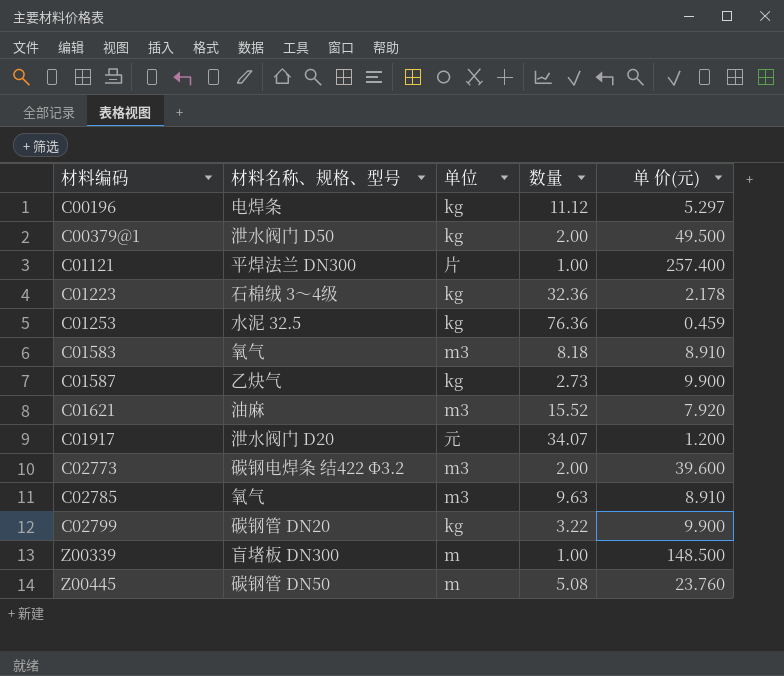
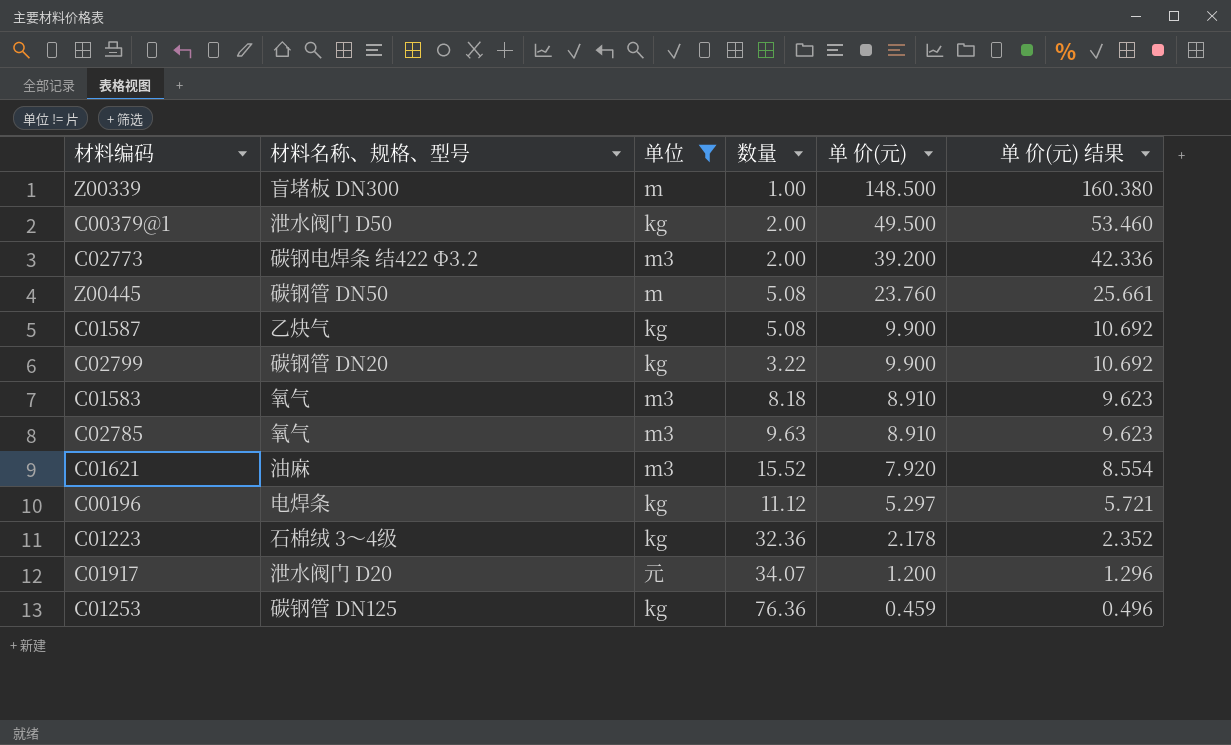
filter: none -> 单位 != 片
row order: 材料编码 ascending -> 单 价(元) descending
column 单 价(元) 结果 | formula: none -> [单 价(元)] * 1.08
C02773 | 单 价(元): 39.600 -> 39.200
C01587 | 数量: 2.73 -> 5.08
C01253 | 材料名称、规格、型号: 水泥 32.5 -> 碳钢管 DN125

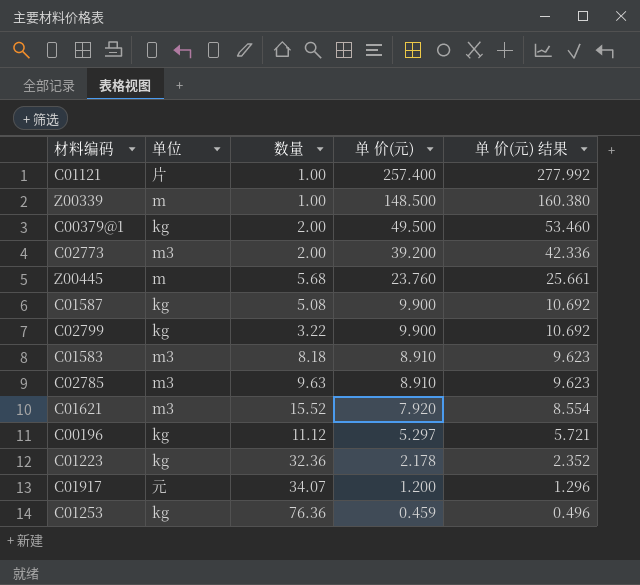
filter: 单位 != 片 -> none
column 材料名称、规格、型号 | position: 2 -> none
Z00445 | 数量: 5.08 -> 5.68

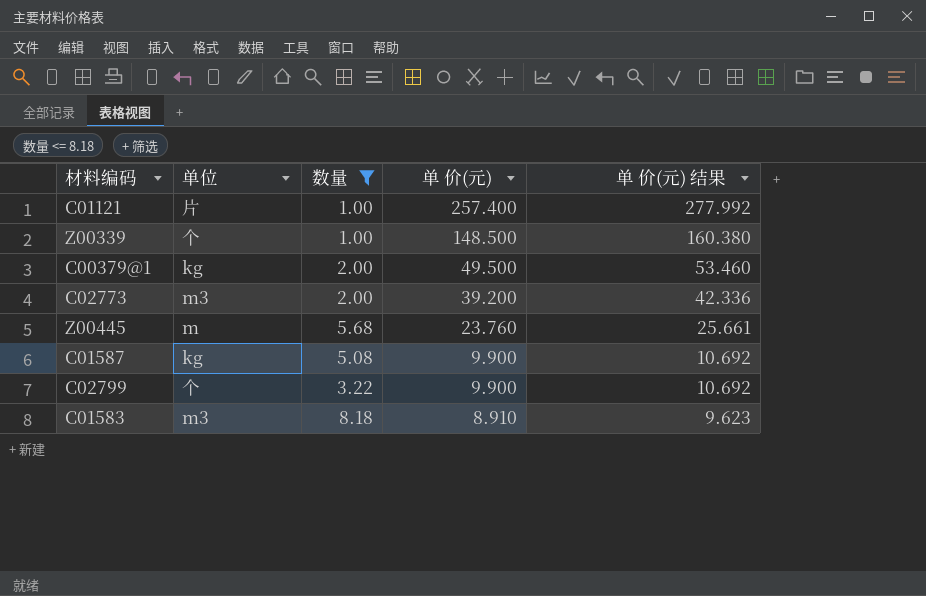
filter: none -> 数量 <= 8.18
Z00339 | 单位: m -> 个
C02799 | 单位: kg -> 个

